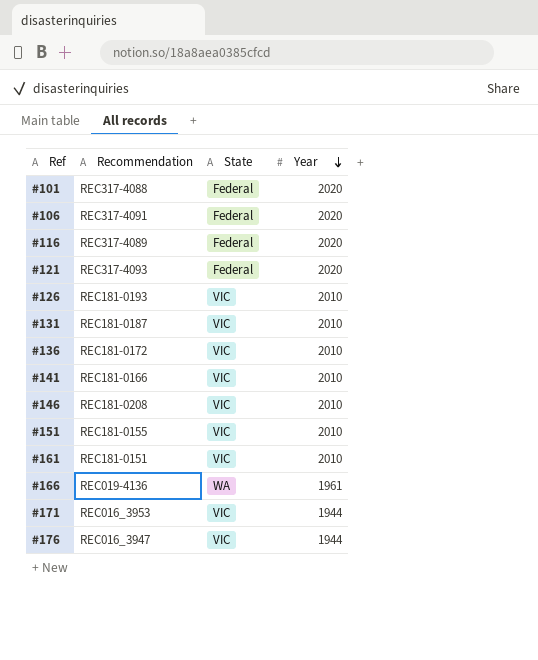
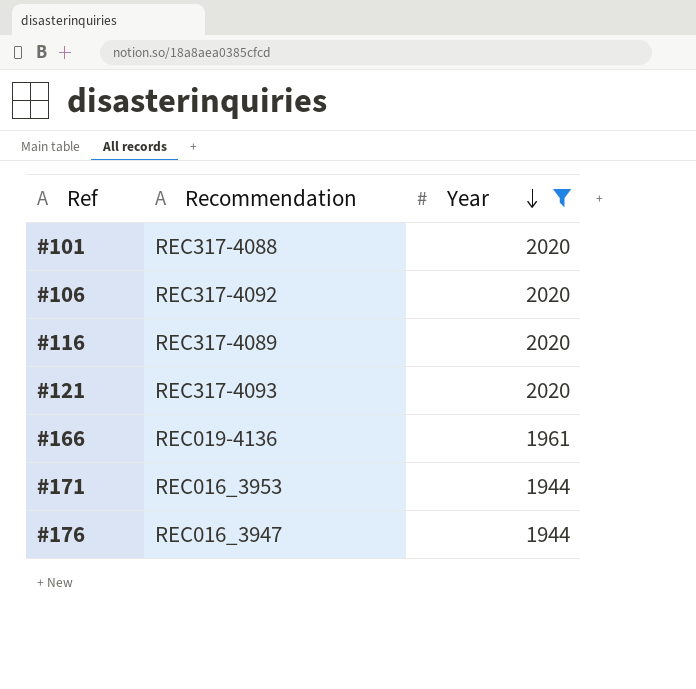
filter: none -> Year != 2010
column State | position: 3 -> none
#106 | Recommendation: REC317-4091 -> REC317-4092

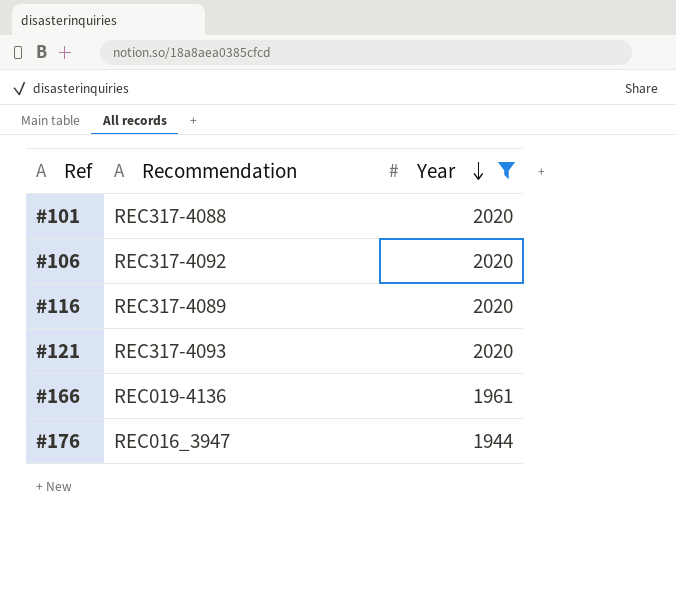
row #171: REC016_3953 | 1944 -> none

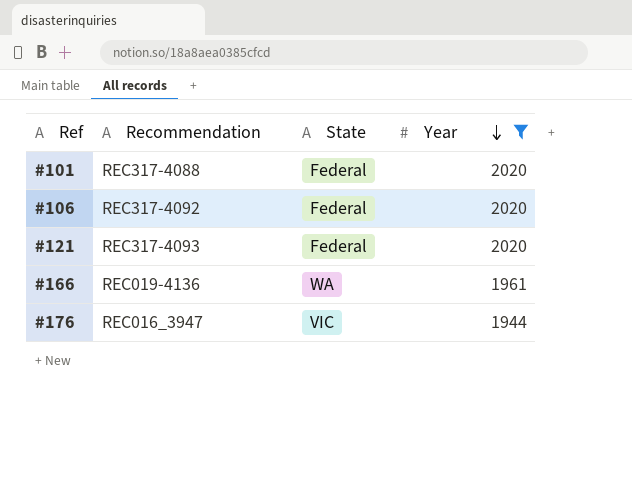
column State | position: none -> 3
row #116: REC317-4089 | 2020 -> none

